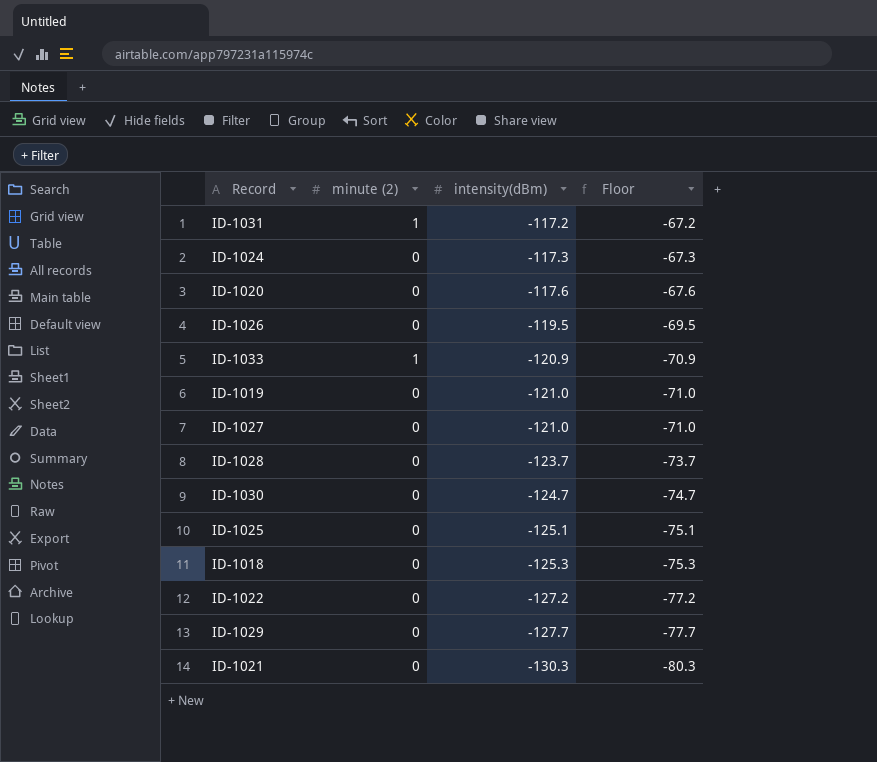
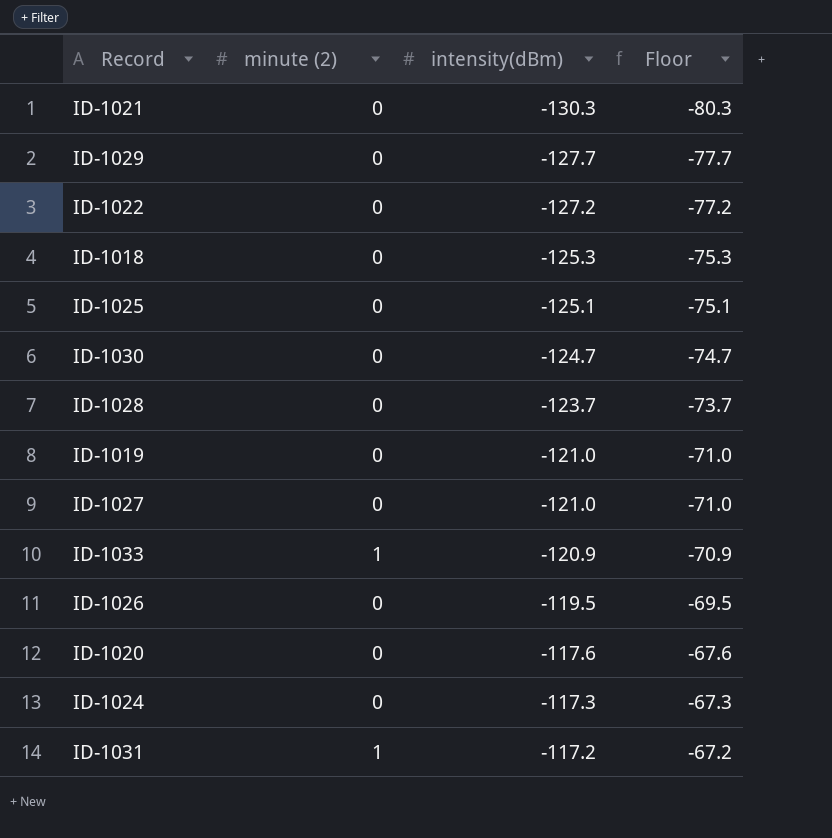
row order: intensity(dBm) descending -> intensity(dBm) ascending

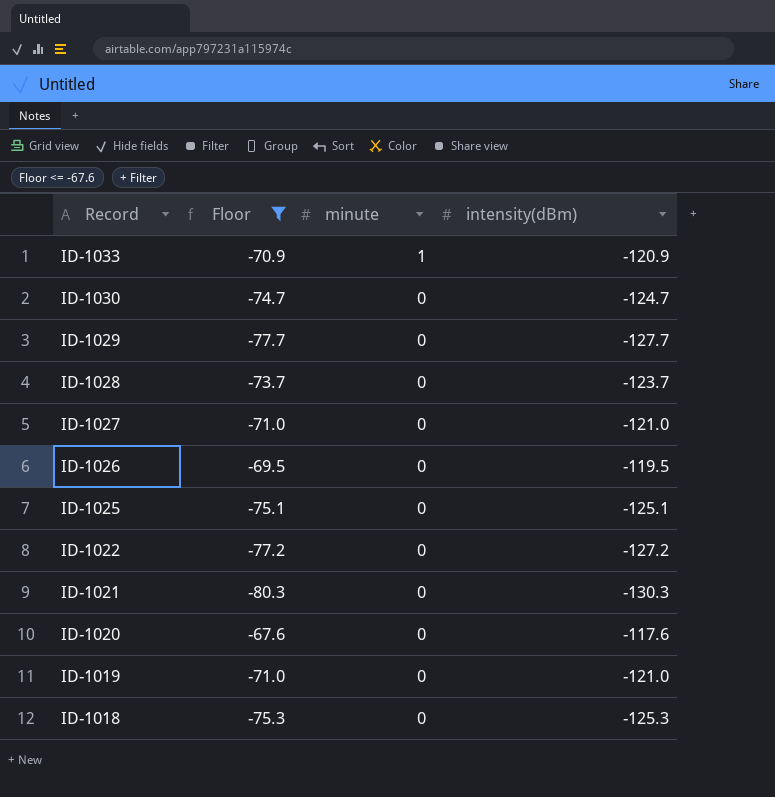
filter: none -> Floor <= -67.6
row order: intensity(dBm) ascending -> Record descending
column Floor | position: 4 -> 2
column name: minute (2) -> minute

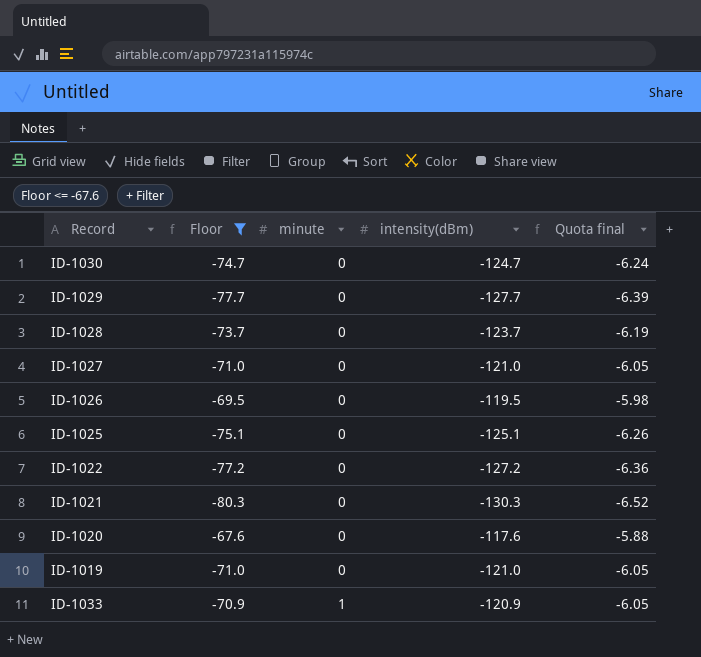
row order: Record descending -> minute ascending
column Quota final | formula: none -> [intensity(dBm)] * 0.05
row ID-1018: -75.3 | 0 | -125.3 -> none

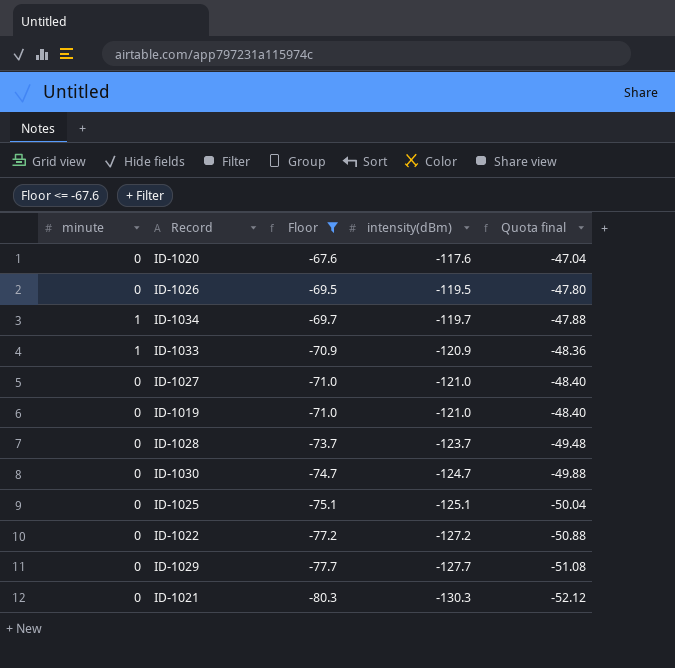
row order: minute ascending -> Floor descending
column minute | position: 3 -> 1
column Quota final | formula: [intensity(dBm)] * 0.05 -> [intensity(dBm)] * 0.4
row ID-1034: none -> 1 | -69.7 | -119.7 | -47.88

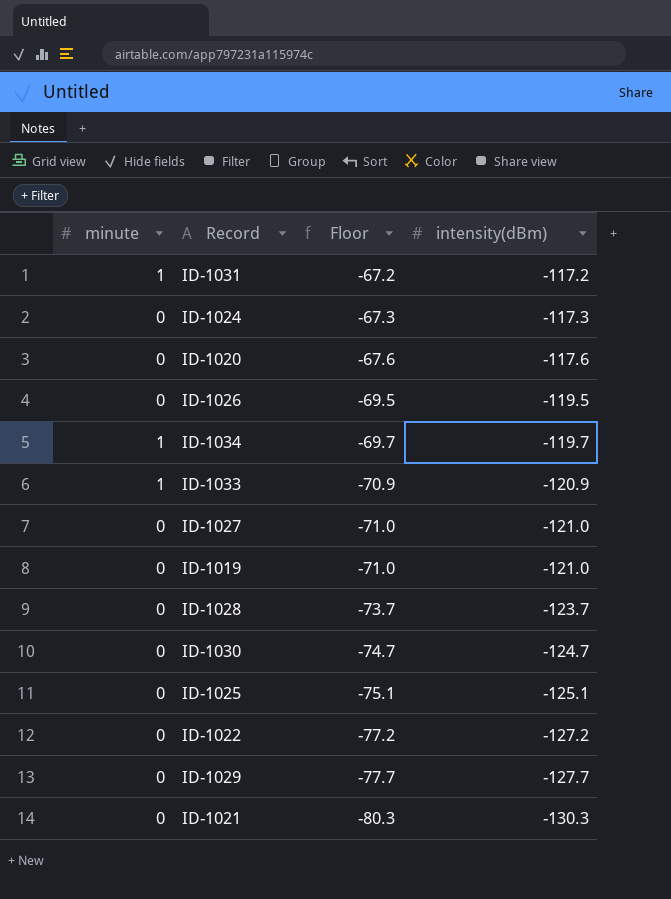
filter: Floor <= -67.6 -> none
column Quota final | formula: [intensity(dBm)] * 0.4 -> none

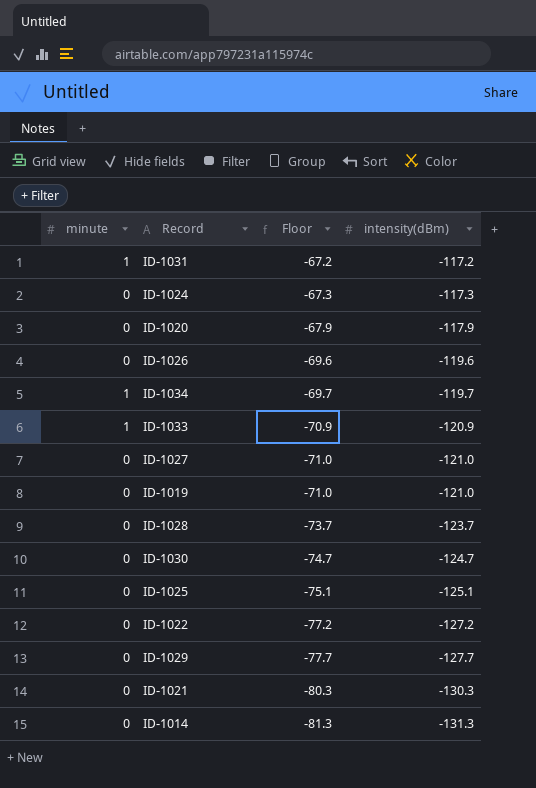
ID-1020 | Floor: -67.6 -> -67.9
ID-1020 | intensity(dBm): -117.6 -> -117.9
ID-1026 | Floor: -69.5 -> -69.6
ID-1026 | intensity(dBm): -119.5 -> -119.6
row ID-1014: none -> 0 | -81.3 | -131.3

